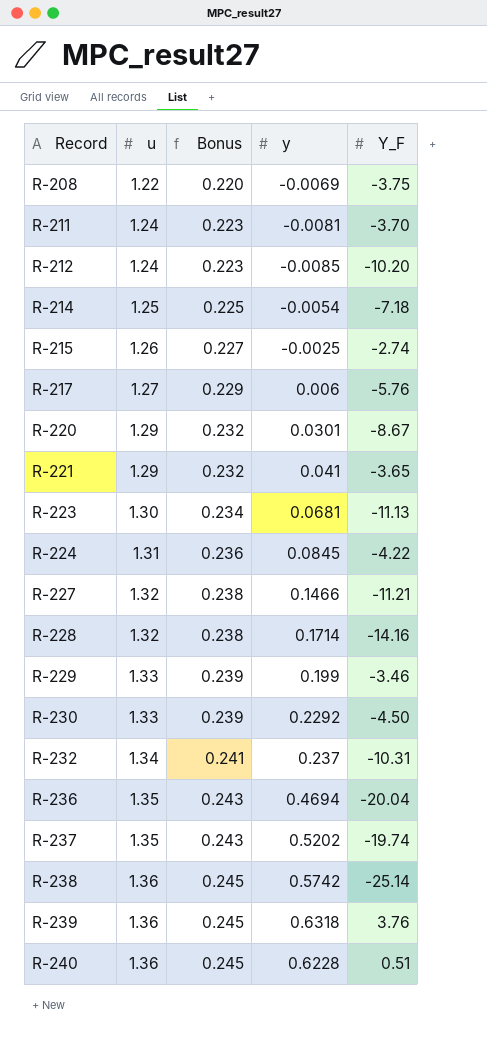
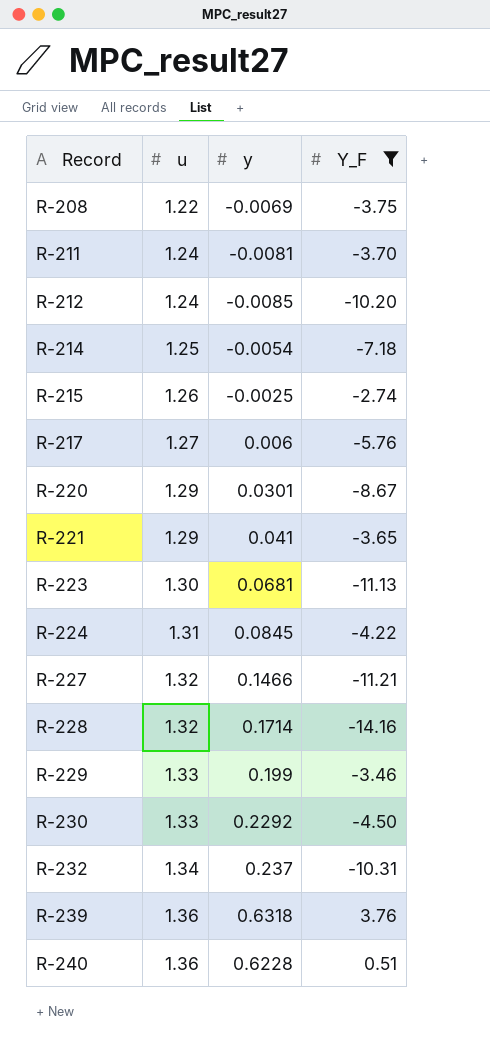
filter: none -> Y_F >= -14.16
column Bonus | formula: [u] * 0.18 -> none

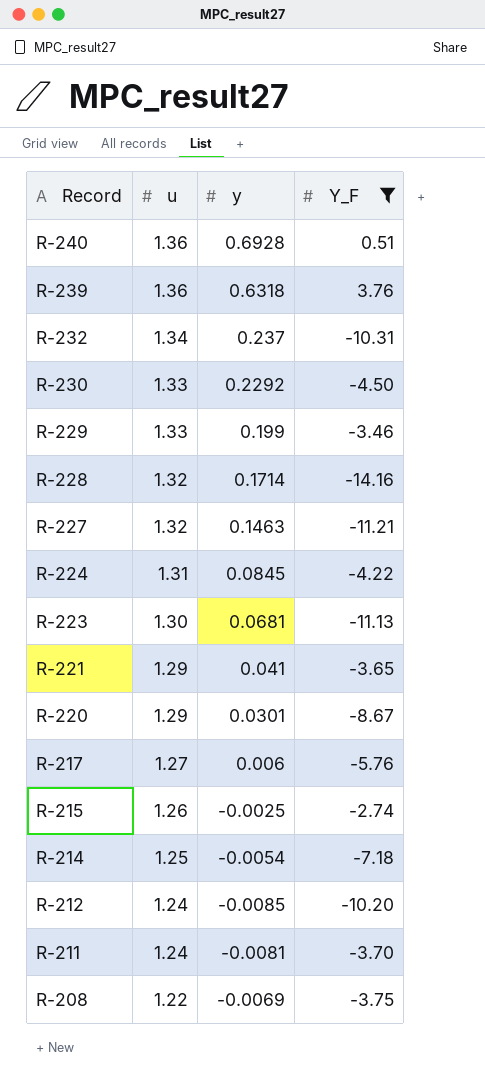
row order: Record ascending -> Record descending
R-240 | y: 0.6228 -> 0.6928
R-227 | y: 0.1466 -> 0.1463

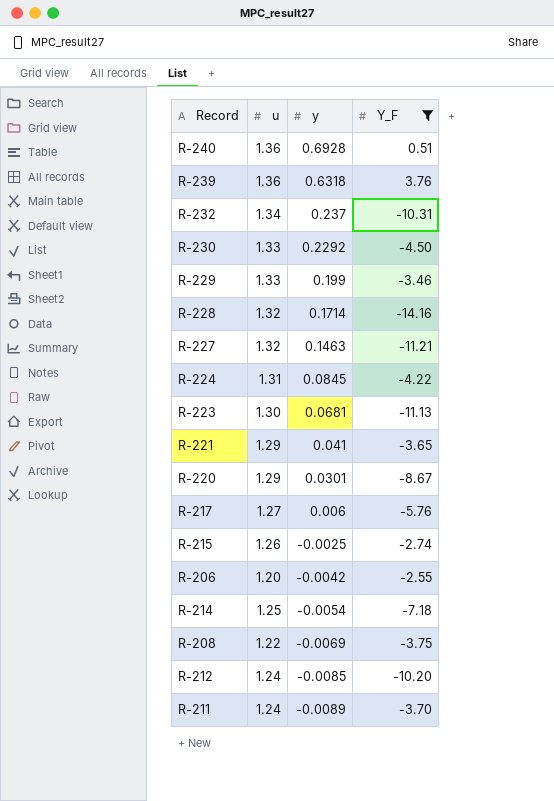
row order: Record descending -> y descending
row R-206: none -> 1.20 | -0.0042 | -2.55
R-211 | y: -0.0081 -> -0.0089

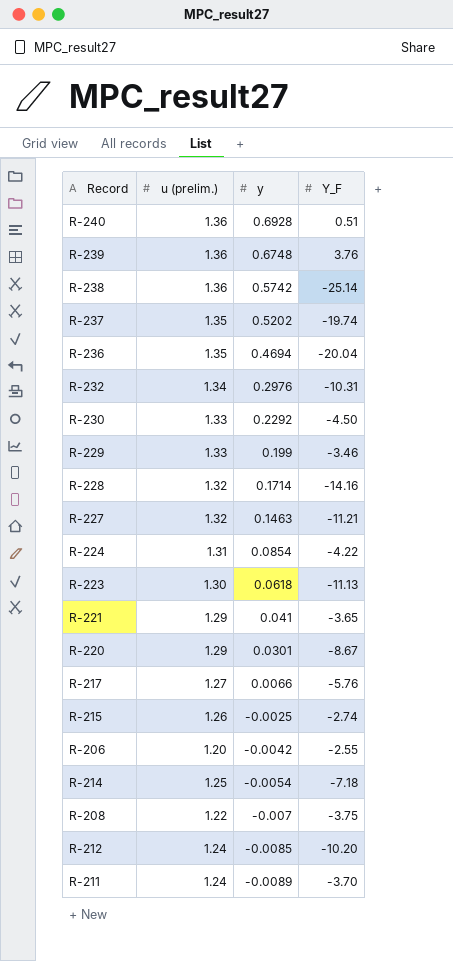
filter: Y_F >= -14.16 -> none
column name: u -> u (prelim.)
R-239 | y: 0.6318 -> 0.6748
R-232 | y: 0.237 -> 0.2976
R-224 | y: 0.0845 -> 0.0854
R-223 | y: 0.0681 -> 0.0618
R-217 | y: 0.006 -> 0.0066
R-208 | y: -0.0069 -> -0.007

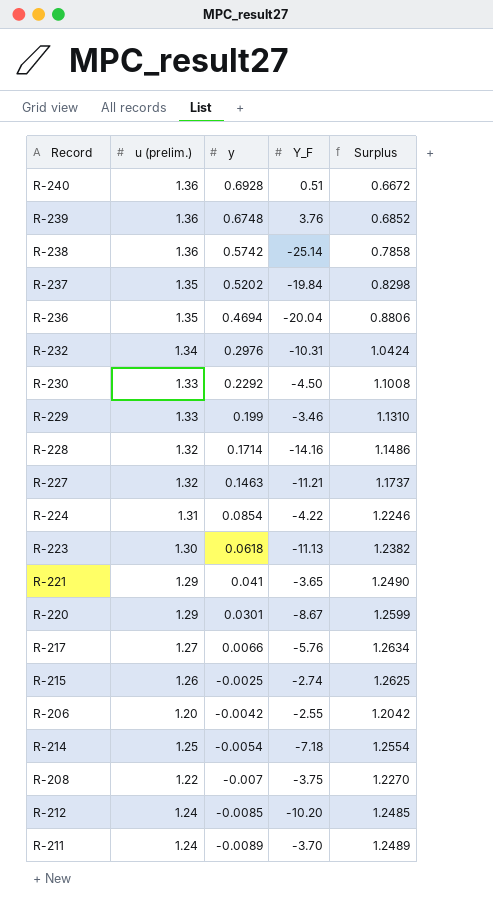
column Surplus | formula: none -> [u (prelim.)] - [y]
R-237 | Y_F: -19.74 -> -19.84

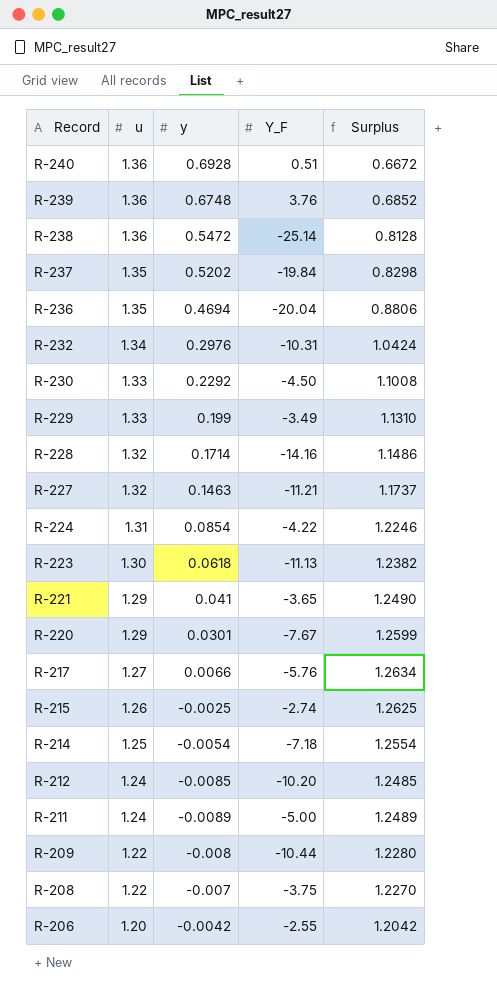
row order: y descending -> Record descending
column name: u (prelim.) -> u
R-238 | y: 0.5742 -> 0.5472
R-238 | Surplus: 0.7858 -> 0.8128
R-229 | Y_F: -3.46 -> -3.49
R-220 | Y_F: -8.67 -> -7.67
R-211 | Y_F: -3.70 -> -5.00
row R-209: none -> 1.22 | -0.008 | -10.44 | 1.2280

